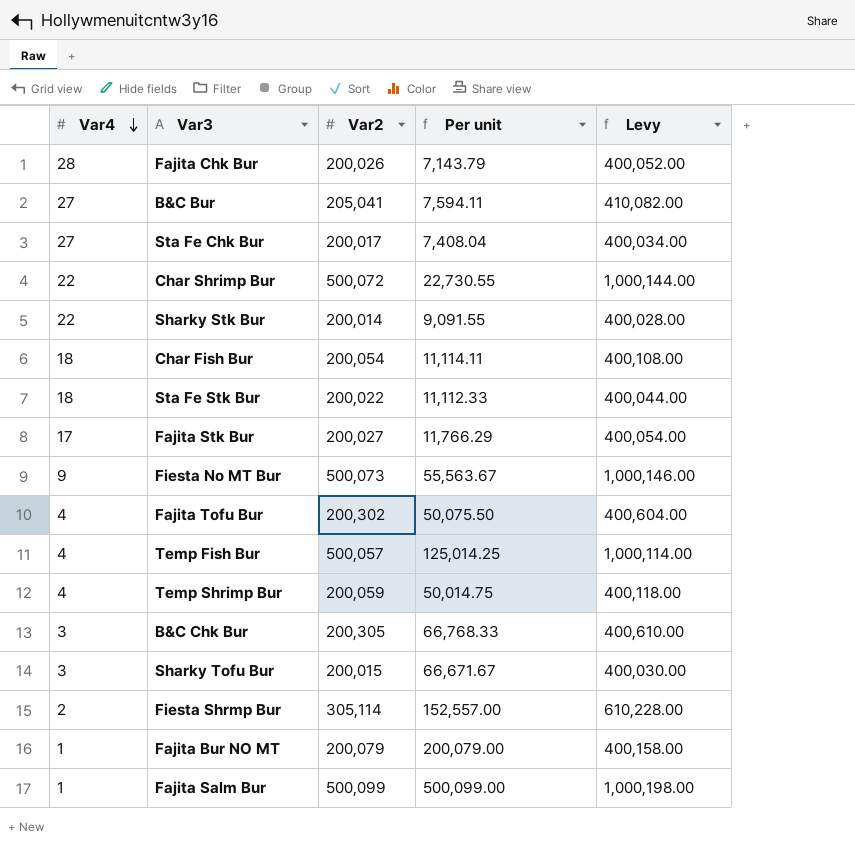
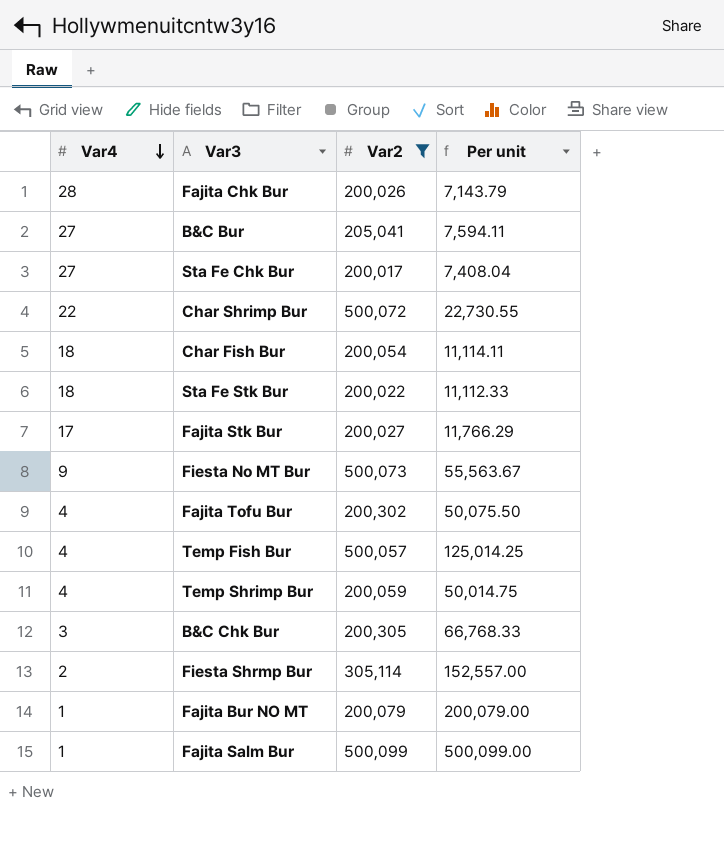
filter: none -> Var2 >= 200,017
column Levy | formula: [Var2] * 2 -> none

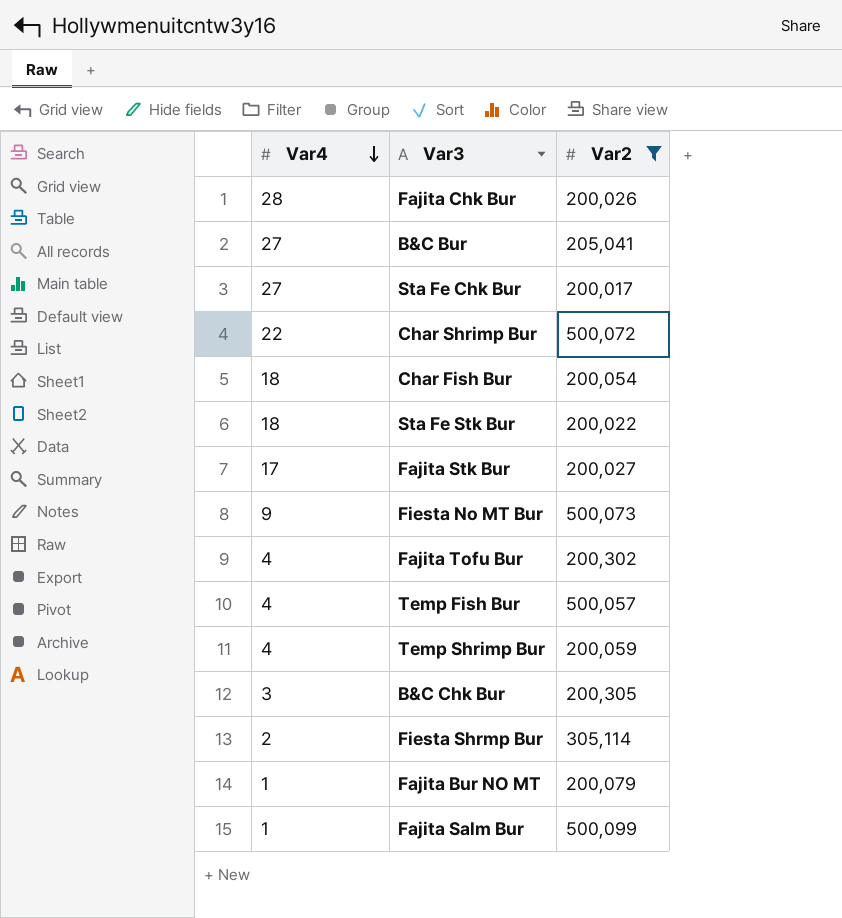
column Per unit | formula: [Var2] / [Var4] -> none

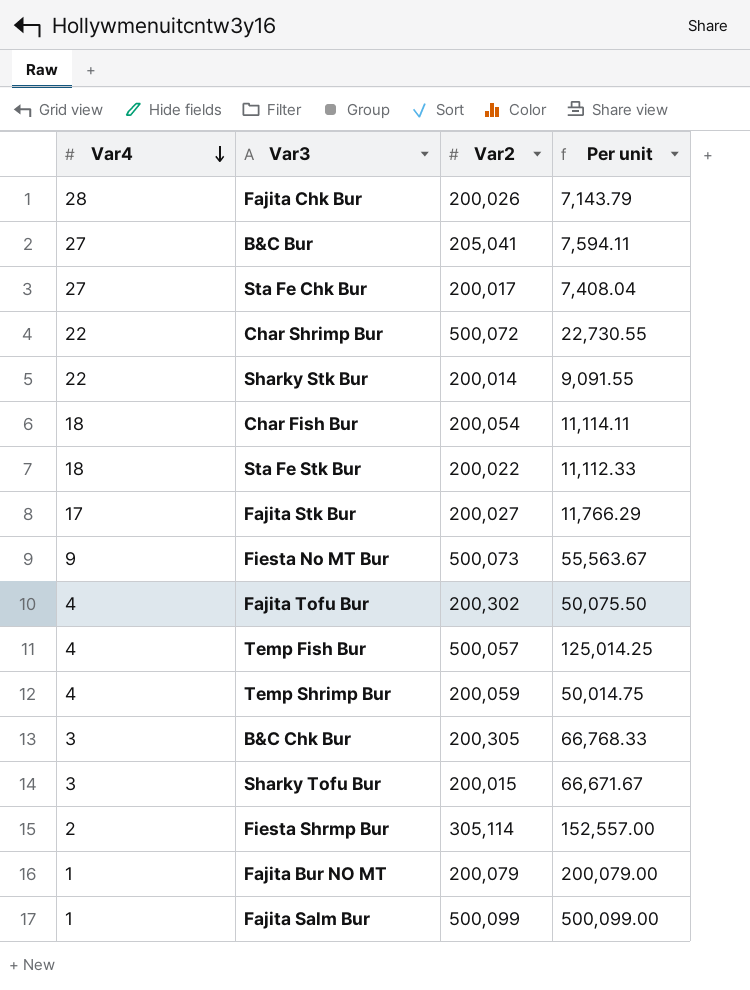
filter: Var2 >= 200,017 -> none
column Per unit | formula: none -> [Var2] / [Var4]

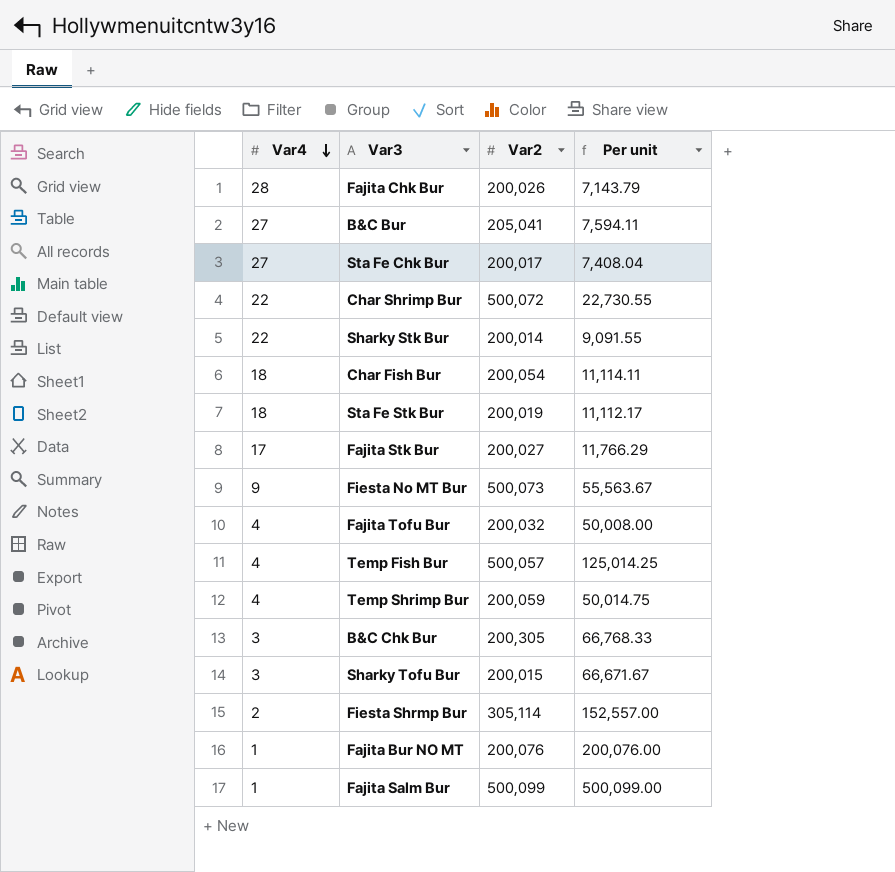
Sta Fe Stk Bur | Var2: 200,022 -> 200,019
Sta Fe Stk Bur | Per unit: 11,112.33 -> 11,112.17
Fajita Tofu Bur | Var2: 200,302 -> 200,032
Fajita Tofu Bur | Per unit: 50,075.50 -> 50,008.00
Fajita Bur NO MT | Var2: 200,079 -> 200,076
Fajita Bur NO MT | Per unit: 200,079.00 -> 200,076.00

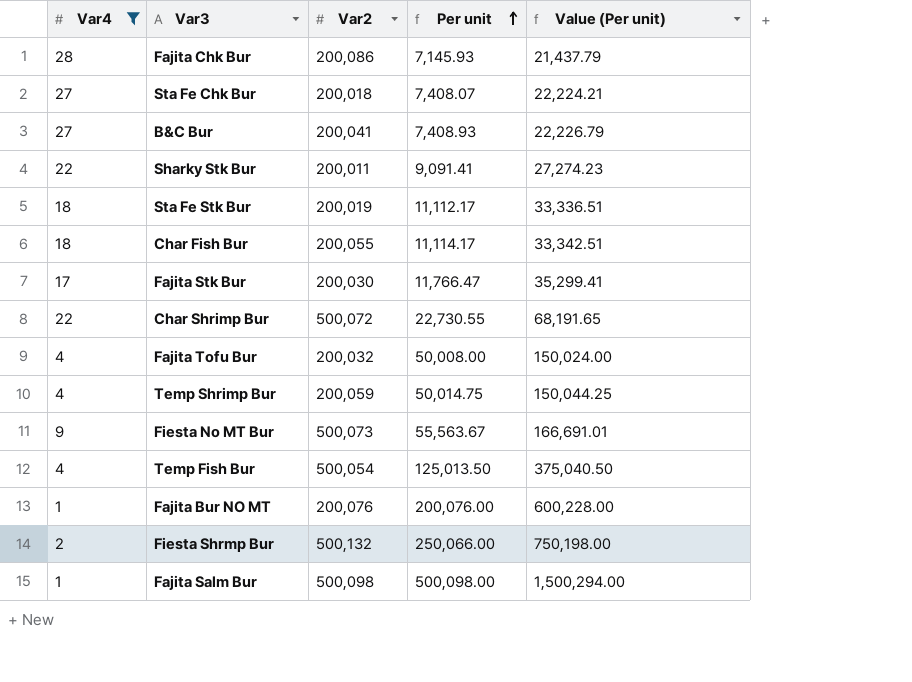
filter: none -> Var4 != 3
row order: Var4 descending -> Per unit ascending
column Value (Per unit) | formula: none -> [Per unit] * 3
Fajita Chk Bur | Var2: 200,026 -> 200,086
Fajita Chk Bur | Per unit: 7,143.79 -> 7,145.93
Sta Fe Chk Bur | Var2: 200,017 -> 200,018
Sta Fe Chk Bur | Per unit: 7,408.04 -> 7,408.07
B&C Bur | Var2: 205,041 -> 200,041
B&C Bur | Per unit: 7,594.11 -> 7,408.93
Sharky Stk Bur | Var2: 200,014 -> 200,011
Sharky Stk Bur | Per unit: 9,091.55 -> 9,091.41
Char Fish Bur | Var2: 200,054 -> 200,055
Char Fish Bur | Per unit: 11,114.11 -> 11,114.17
Fajita Stk Bur | Var2: 200,027 -> 200,030
Fajita Stk Bur | Per unit: 11,766.29 -> 11,766.47
Temp Fish Bur | Var2: 500,057 -> 500,054
Temp Fish Bur | Per unit: 125,014.25 -> 125,013.50
Fiesta Shrmp Bur | Var2: 305,114 -> 500,132
Fiesta Shrmp Bur | Per unit: 152,557.00 -> 250,066.00
Fajita Salm Bur | Var2: 500,099 -> 500,098
Fajita Salm Bur | Per unit: 500,099.00 -> 500,098.00

